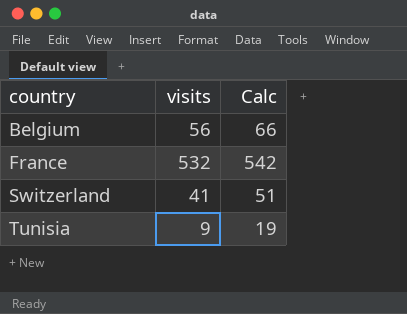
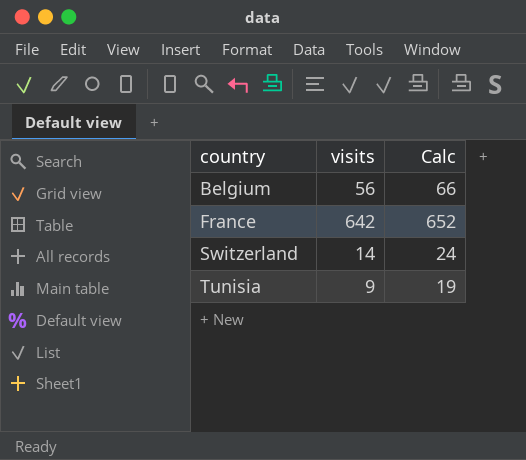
France | visits: 532 -> 642
France | Calc: 542 -> 652
Switzerland | visits: 41 -> 14
Switzerland | Calc: 51 -> 24

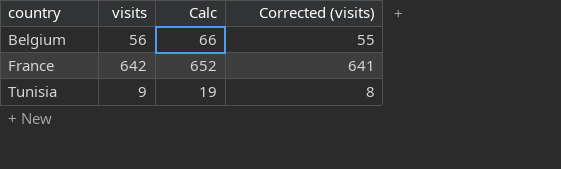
column Corrected (visits) | formula: none -> [visits] - 1
row Switzerland: 14 | 24 -> none

